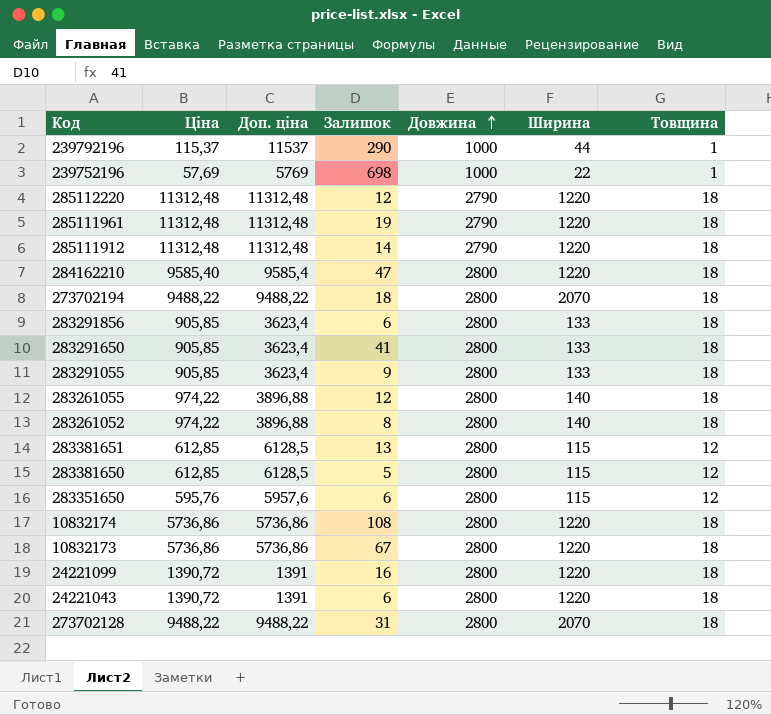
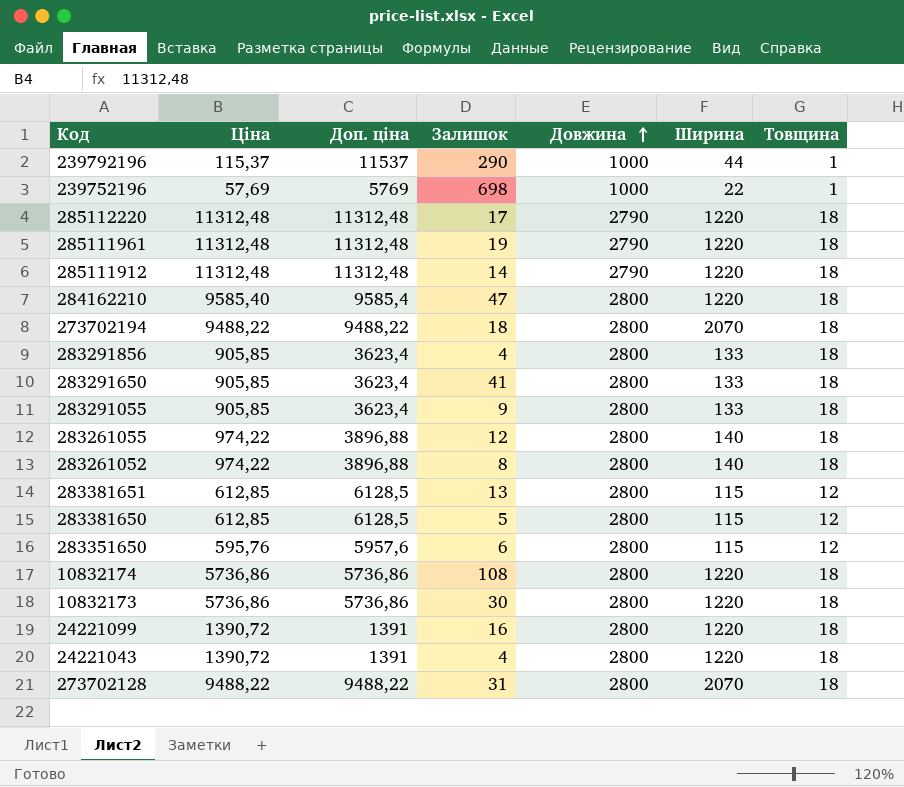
285112220 | Залишок: 12 -> 17
283291856 | Залишок: 6 -> 4
10832173 | Залишок: 67 -> 30
24221043 | Залишок: 6 -> 4

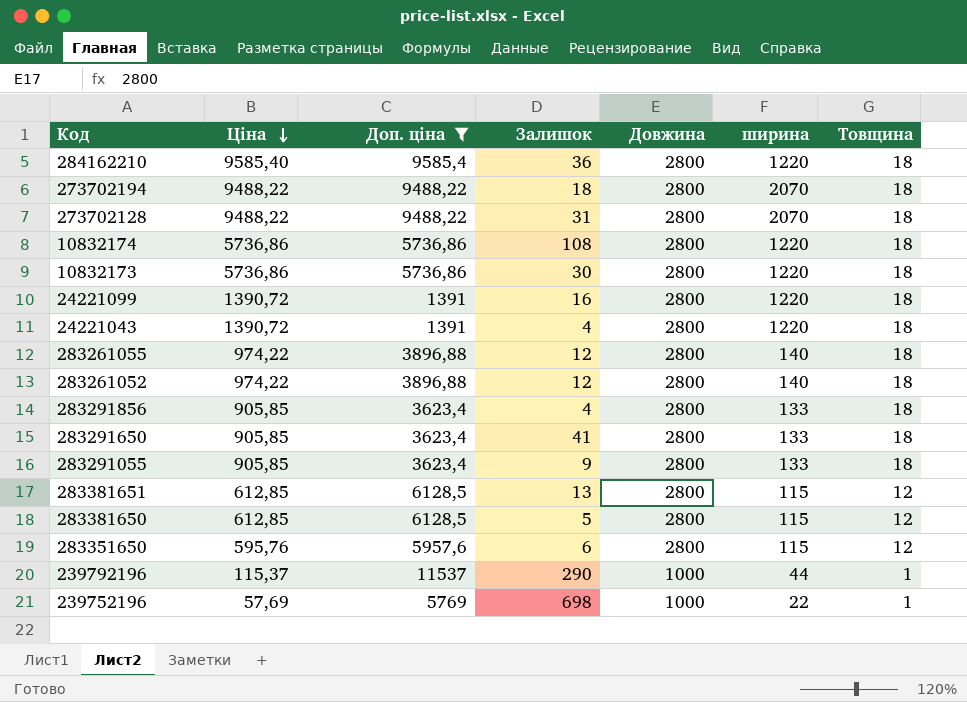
filter: none -> Доп. ціна != 11312,48
row order: Довжина ascending -> Ціна descending
column name: Ширина -> ширина
284162210 | Залишок: 47 -> 36
283261052 | Залишок: 8 -> 12

